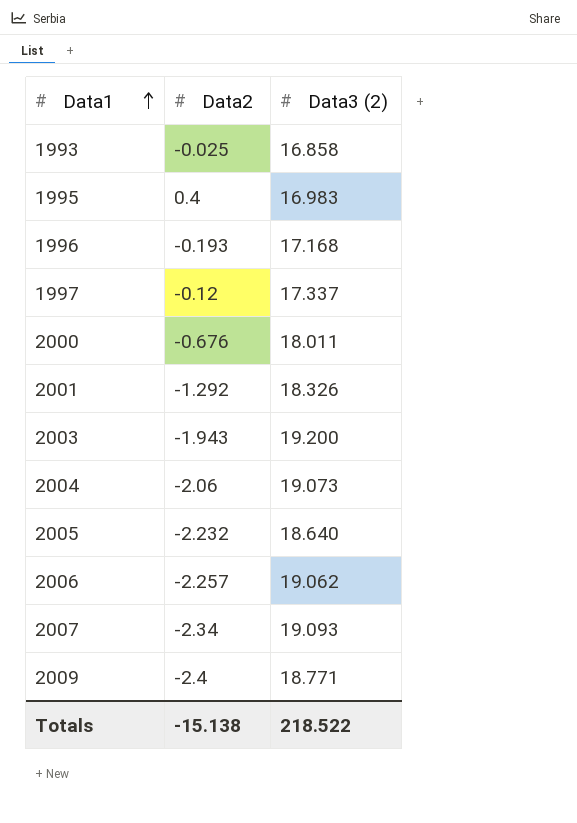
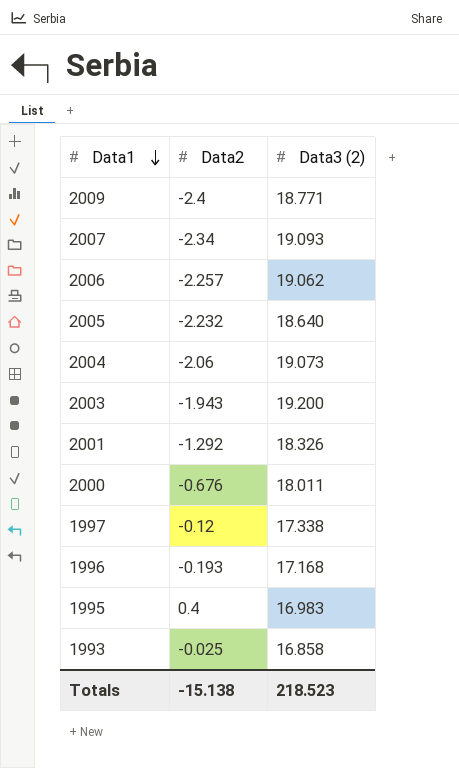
row order: Data1 ascending -> Data1 descending
1997 | Data3 (2): 17.337 -> 17.338
Totals | Data3 (2): 218.522 -> 218.523

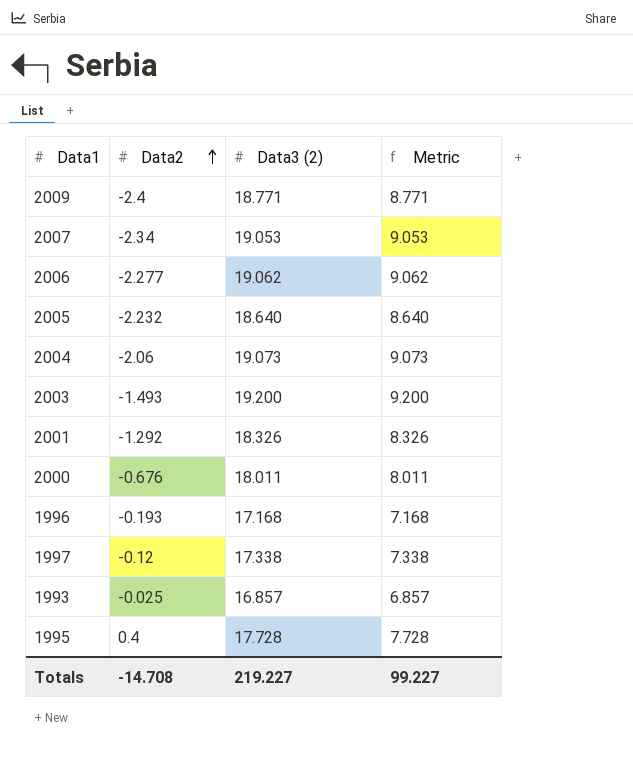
row order: Data1 descending -> Data2 ascending
column Metric | formula: none -> [Data3 (2)] - 10
2007 | Data3 (2): 19.093 -> 19.053
2006 | Data2: -2.257 -> -2.277
2003 | Data2: -1.943 -> -1.493
1993 | Data3 (2): 16.858 -> 16.857
1995 | Data3 (2): 16.983 -> 17.728
Totals | Data2: -15.138 -> -14.708
Totals | Data3 (2): 218.523 -> 219.227

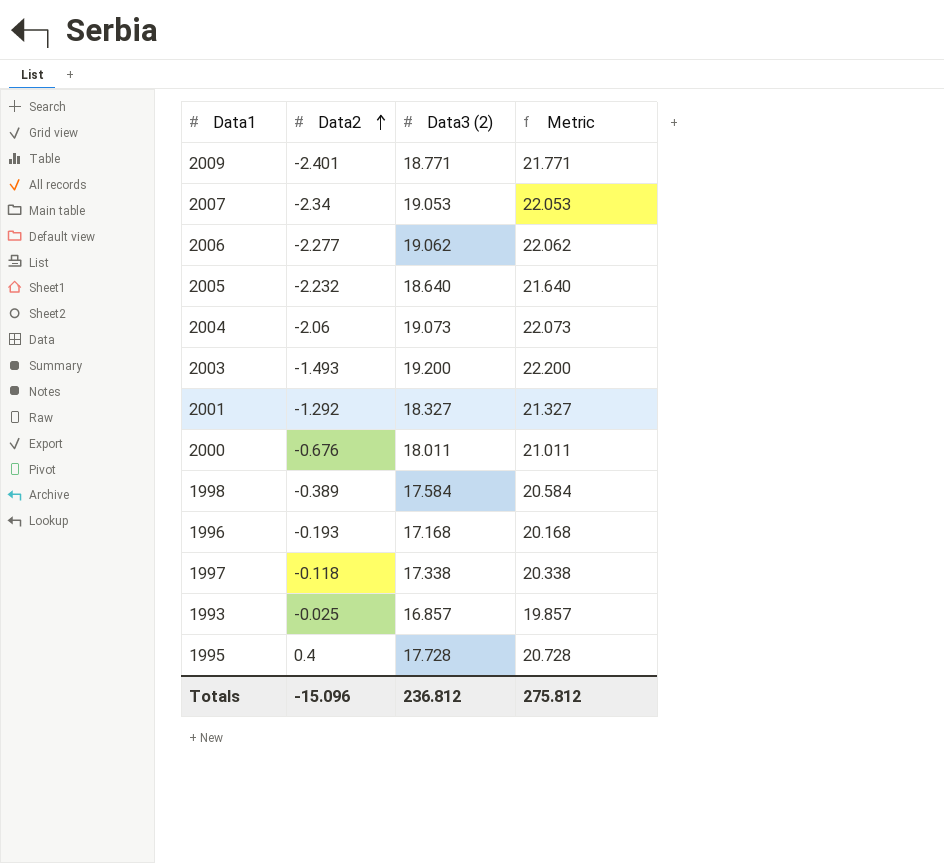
column Metric | formula: [Data3 (2)] - 10 -> [Data3 (2)] + 3
2009 | Data2: -2.4 -> -2.401
2001 | Data3 (2): 18.326 -> 18.327
row 1998: none -> -0.389 | 17.584 | 20.584
1997 | Data2: -0.12 -> -0.118
Totals | Data2: -14.708 -> -15.096
Totals | Data3 (2): 219.227 -> 236.812
Totals | Metric: 99.227 -> 275.812

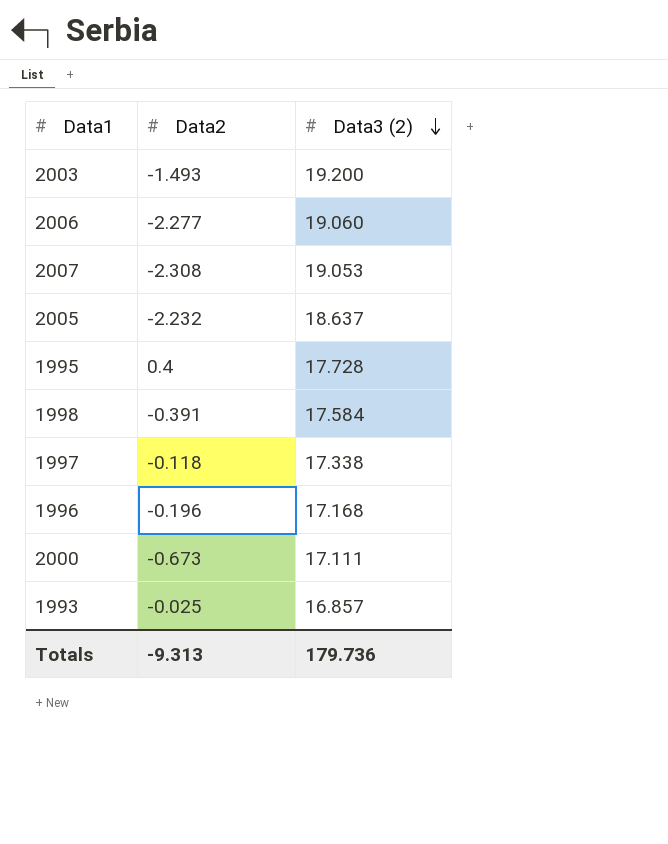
row order: Data2 ascending -> Data3 (2) descending
column Metric | formula: [Data3 (2)] + 3 -> none
row 2009: -2.401 | 18.771 | 21.771 -> none
row 2004: -2.06 | 19.073 | 22.073 -> none
row 2001: -1.292 | 18.327 | 21.327 -> none
2006 | Data3 (2): 19.062 -> 19.060
2007 | Data2: -2.34 -> -2.308
2005 | Data3 (2): 18.640 -> 18.637
1998 | Data2: -0.389 -> -0.391
1996 | Data2: -0.193 -> -0.196
2000 | Data2: -0.676 -> -0.673
2000 | Data3 (2): 18.011 -> 17.111
Totals | Data2: -15.096 -> -9.313
Totals | Data3 (2): 236.812 -> 179.736

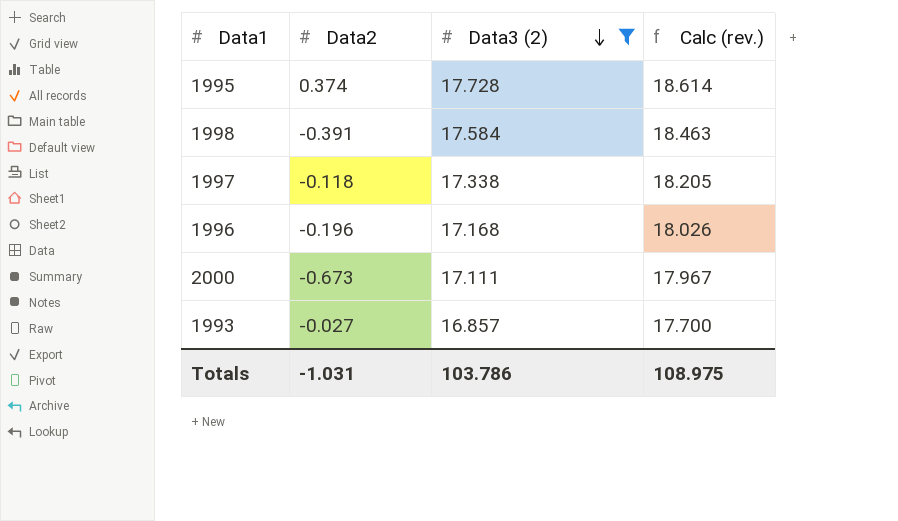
filter: none -> Data3 (2) <= 17.728
column Calc (rev.) | formula: none -> [Data3 (2)] * 1.05
1995 | Data2: 0.4 -> 0.374
1993 | Data2: -0.025 -> -0.027
Totals | Data2: -9.313 -> -1.031
Totals | Data3 (2): 179.736 -> 103.786

